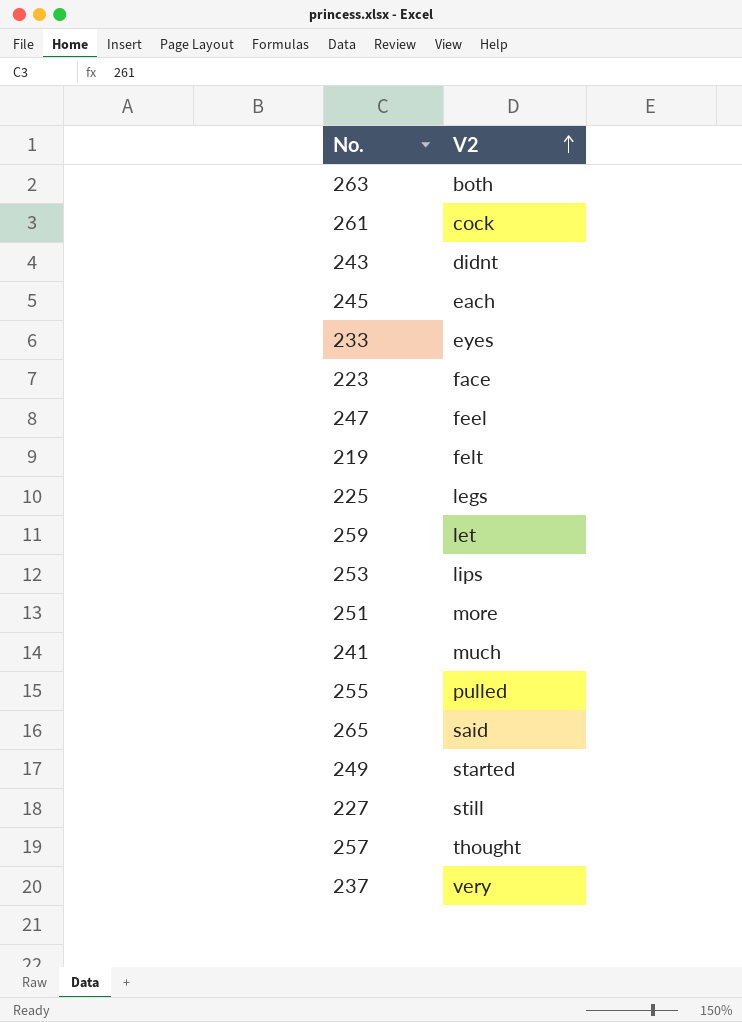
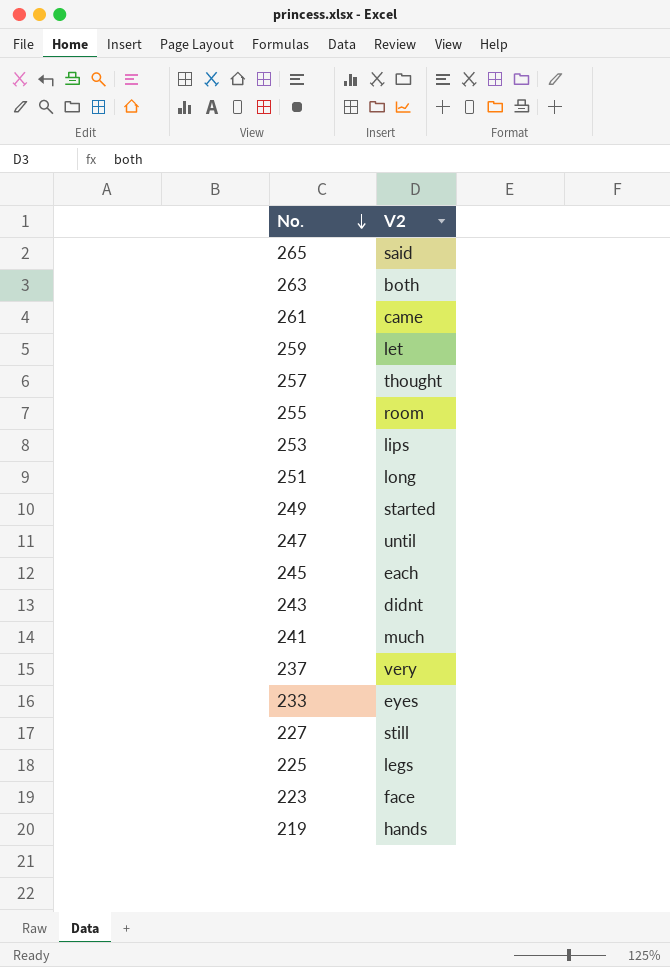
row order: V2 ascending -> No. descending
261 | V2: cock -> came
255 | V2: pulled -> room
251 | V2: more -> long
247 | V2: feel -> until
219 | V2: felt -> hands

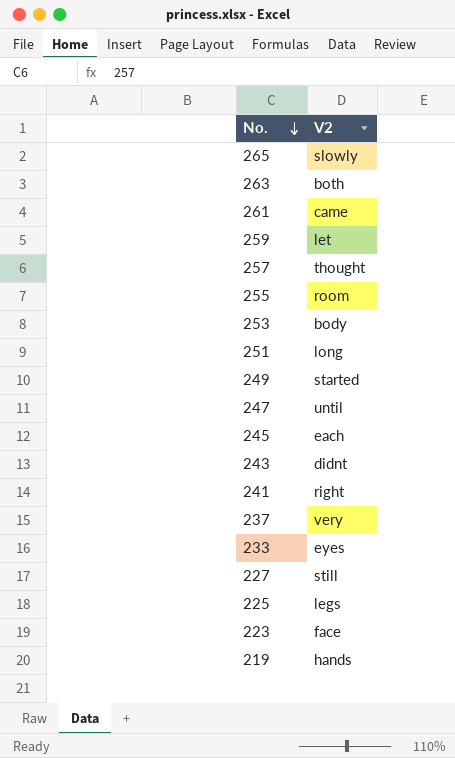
265 | V2: said -> slowly
253 | V2: lips -> body
241 | V2: much -> right

